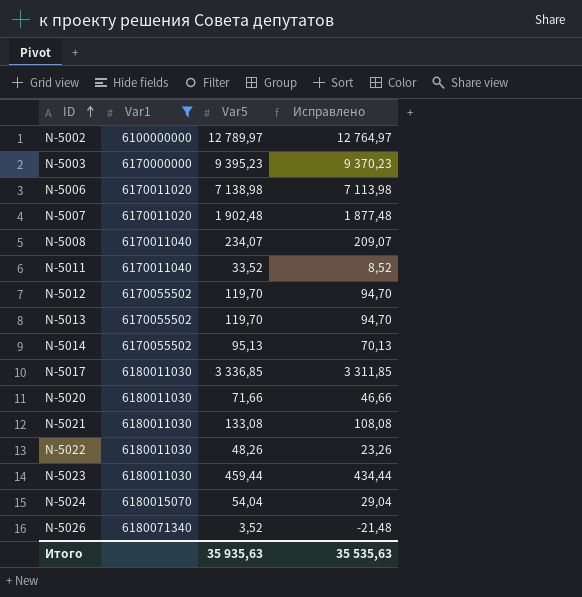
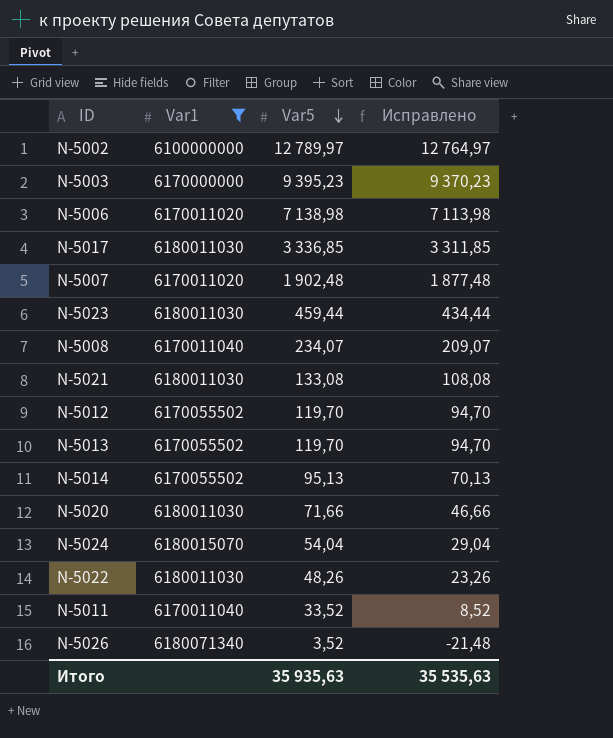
row order: ID ascending -> Var5 descending

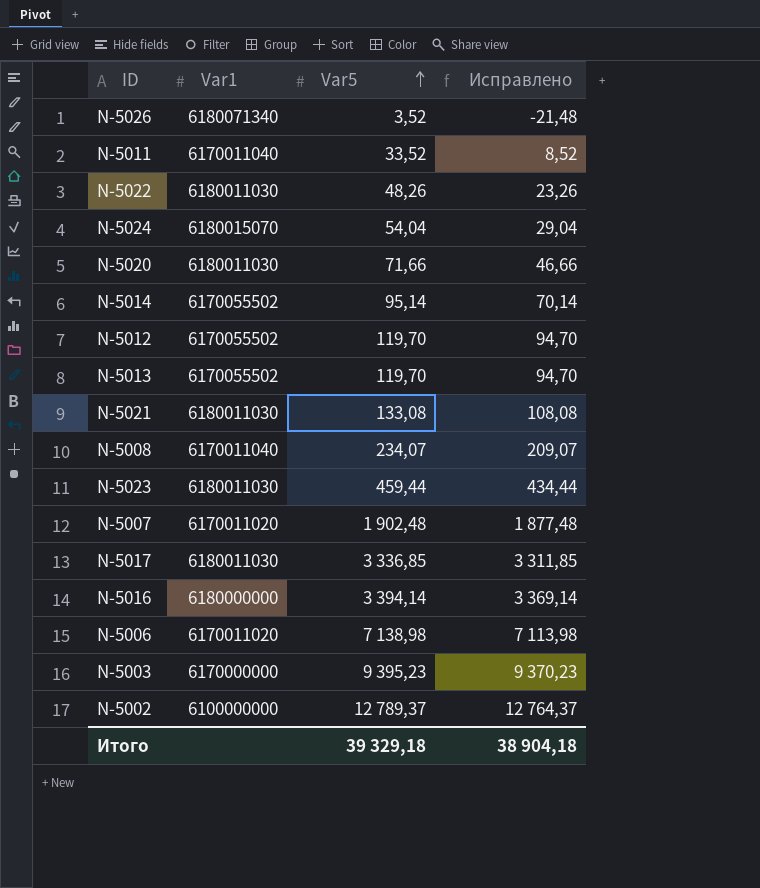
filter: Var1 != 6180000000 -> none
row order: Var5 descending -> Var5 ascending
N-5014 | Var5: 95,13 -> 95,14
N-5014 | Исправлено: 70,13 -> 70,14
N-5002 | Var5: 12 789,97 -> 12 789,37
N-5002 | Исправлено: 12 764,97 -> 12 764,37
Итого | Var5: 35 935,63 -> 39 329,18
Итого | Исправлено: 35 535,63 -> 38 904,18

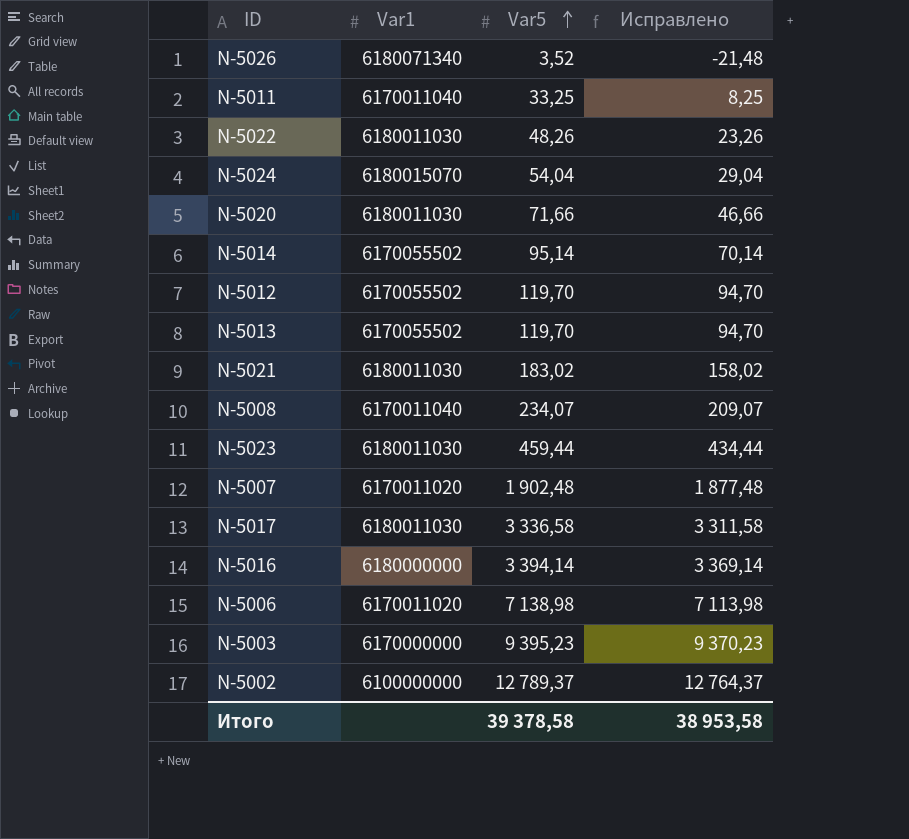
N-5011 | Var5: 33,52 -> 33,25
N-5011 | Исправлено: 8,52 -> 8,25
N-5021 | Var5: 133,08 -> 183,02
N-5021 | Исправлено: 108,08 -> 158,02
N-5017 | Var5: 3 336,85 -> 3 336,58
N-5017 | Исправлено: 3 311,85 -> 3 311,58
Итого | Var5: 39 329,18 -> 39 378,58
Итого | Исправлено: 38 904,18 -> 38 953,58

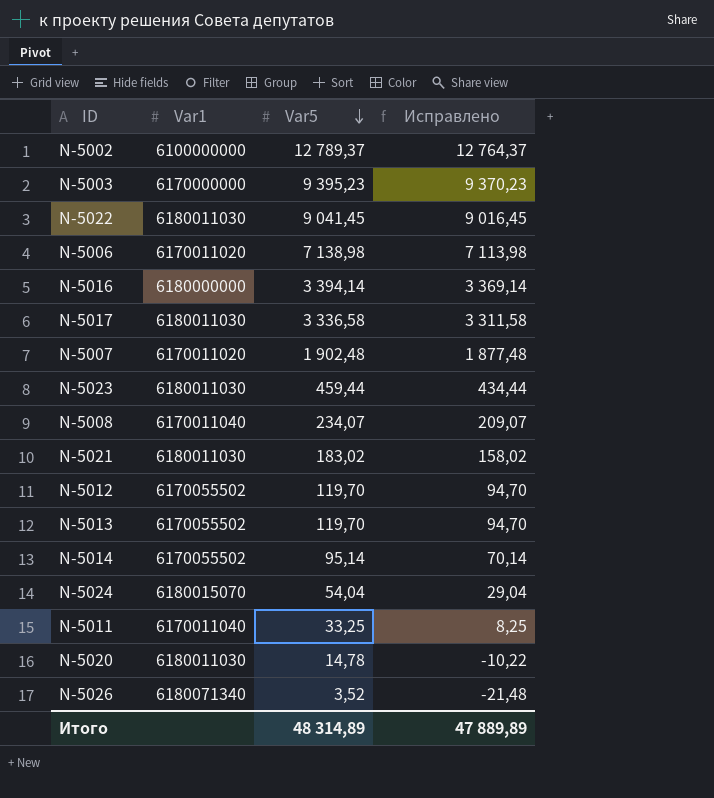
row order: Var5 ascending -> Var5 descending
N-5022 | Var5: 48,26 -> 9 041,45
N-5022 | Исправлено: 23,26 -> 9 016,45
N-5020 | Var5: 71,66 -> 14,78
N-5020 | Исправлено: 46,66 -> -10,22
Итого | Var5: 39 378,58 -> 48 314,89
Итого | Исправлено: 38 953,58 -> 47 889,89

